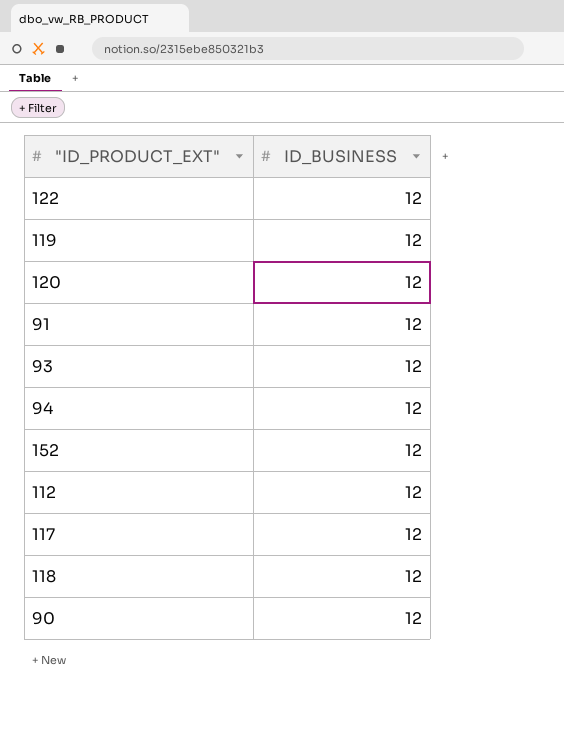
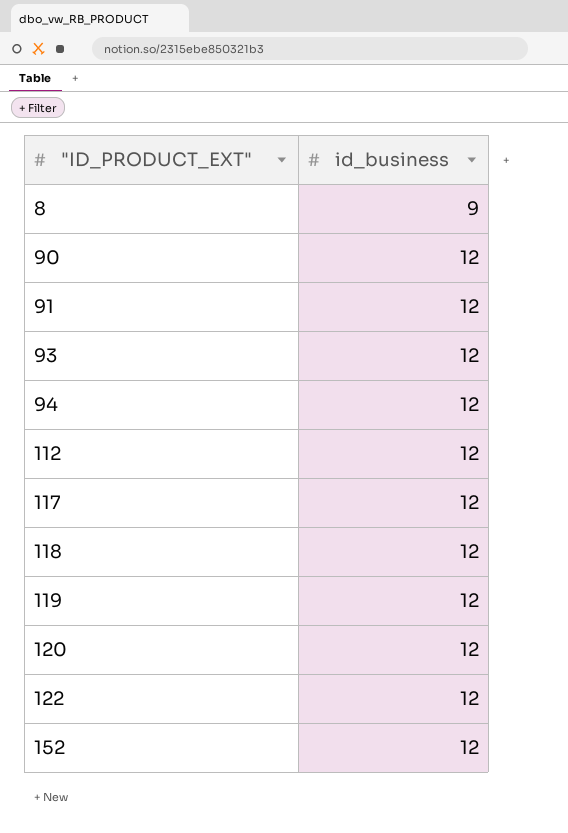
row order: none -> "ID_PRODUCT_EXT" ascending
column name: ID_BUSINESS -> id_business
row 8: none -> 9

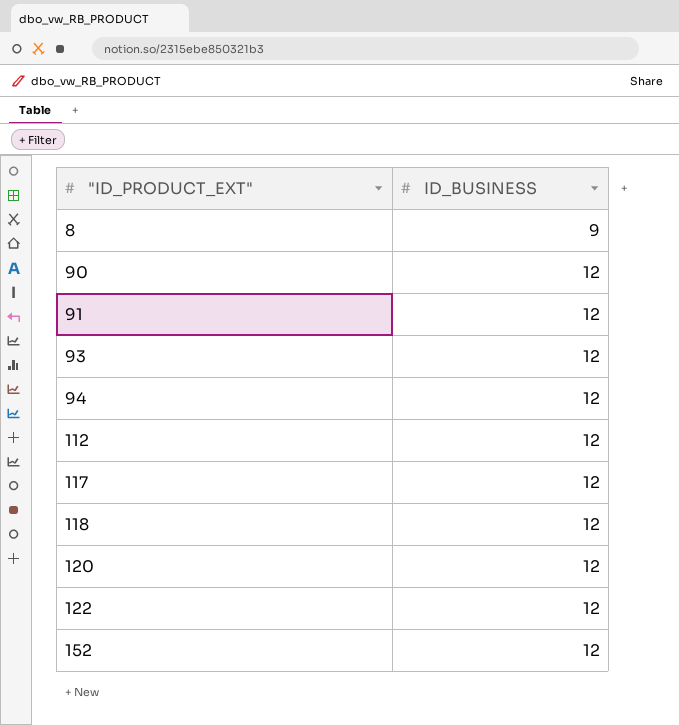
column name: id_business -> ID_BUSINESS
row 119: 12 -> none

